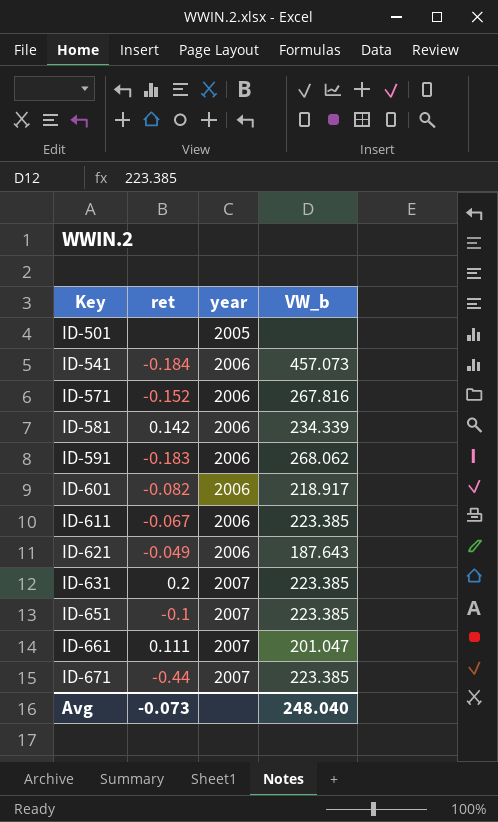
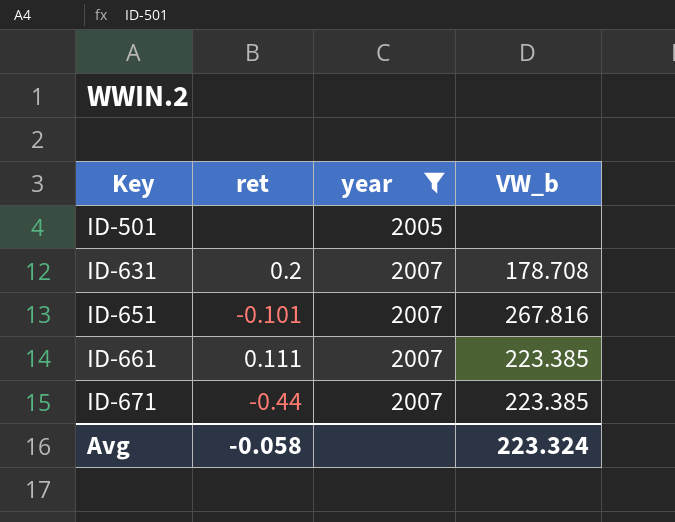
filter: none -> year != 2006
ID-631 | VW_b: 223.385 -> 178.708
ID-651 | ret: -0.1 -> -0.101
ID-651 | VW_b: 223.385 -> 267.816
ID-661 | VW_b: 201.047 -> 223.385
Avg | ret: -0.073 -> -0.058
Avg | VW_b: 248.040 -> 223.324

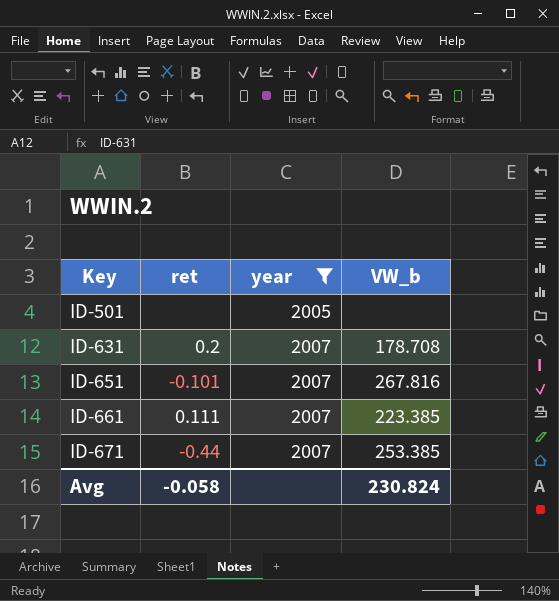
ID-671 | VW_b: 223.385 -> 253.385
Avg | VW_b: 223.324 -> 230.824

